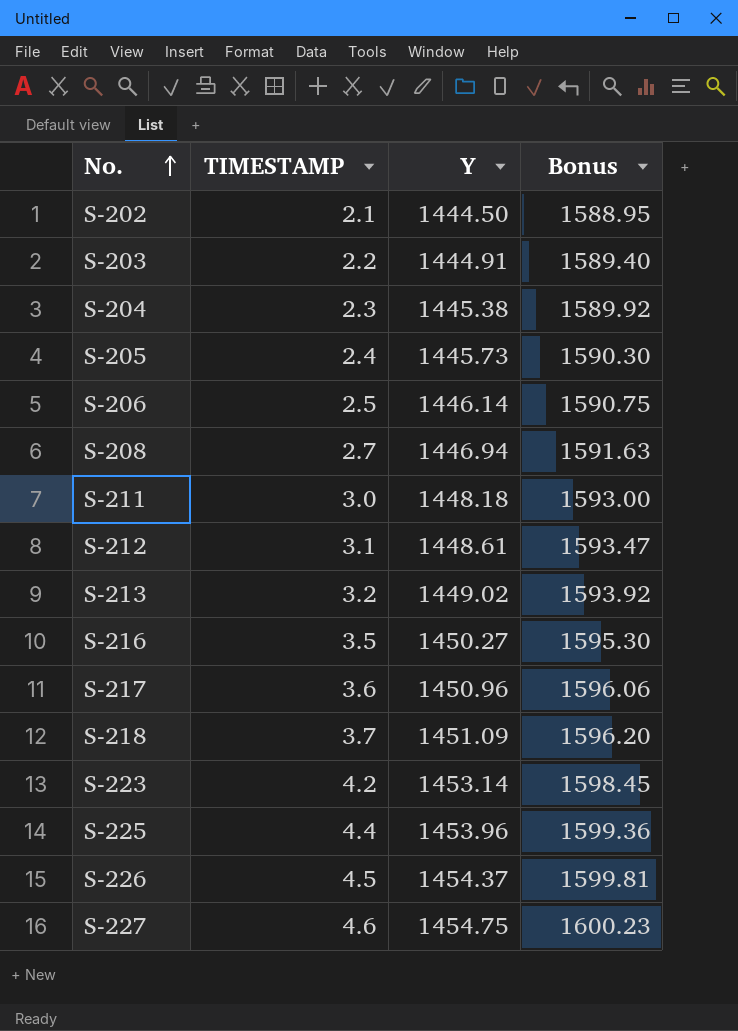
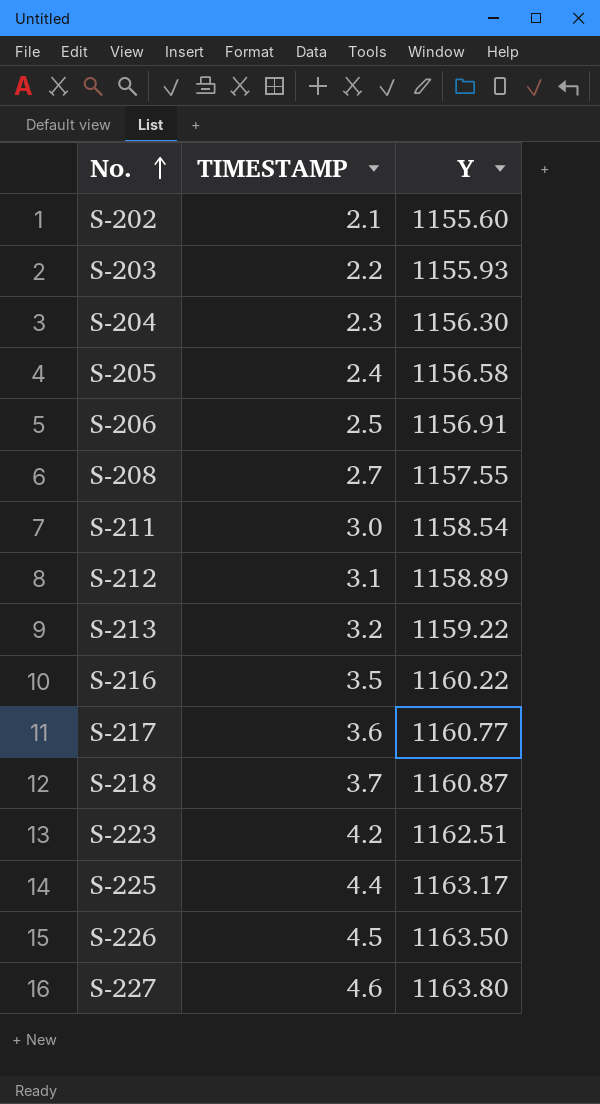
column Bonus | formula: [Y] * 1.1 -> none
S-202 | Y: 1444.50 -> 1155.60
S-203 | Y: 1444.91 -> 1155.93
S-204 | Y: 1445.38 -> 1156.30
S-205 | Y: 1445.73 -> 1156.58
S-206 | Y: 1446.14 -> 1156.91
S-208 | Y: 1446.94 -> 1157.55
S-211 | Y: 1448.18 -> 1158.54
S-212 | Y: 1448.61 -> 1158.89
S-213 | Y: 1449.02 -> 1159.22
S-216 | Y: 1450.27 -> 1160.22
S-217 | Y: 1450.96 -> 1160.77
S-218 | Y: 1451.09 -> 1160.87
S-223 | Y: 1453.14 -> 1162.51
S-225 | Y: 1453.96 -> 1163.17
S-226 | Y: 1454.37 -> 1163.50
S-227 | Y: 1454.75 -> 1163.80

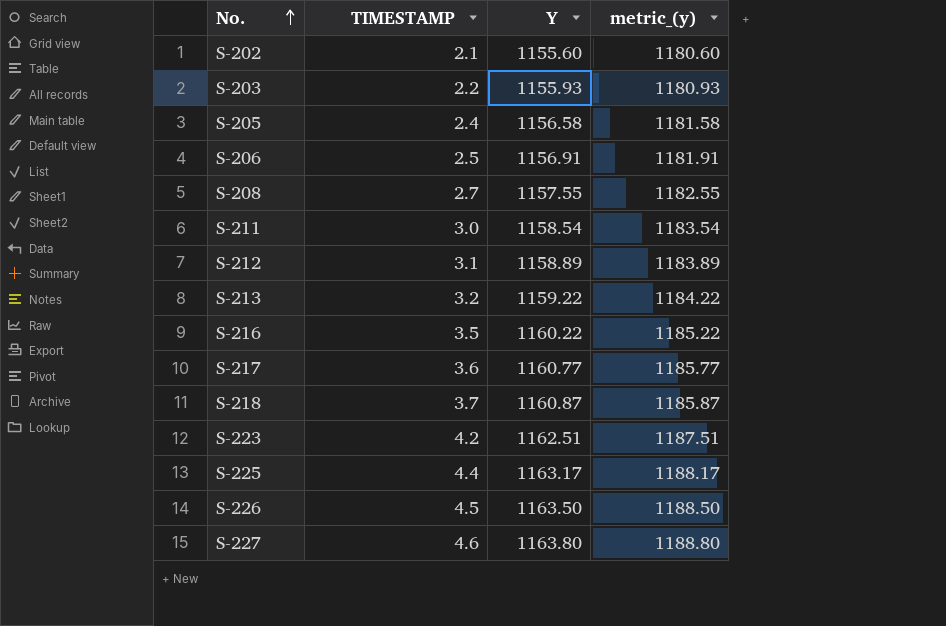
column metric_(y) | formula: none -> [Y] + 25
row S-204: 2.3 | 1156.30 -> none

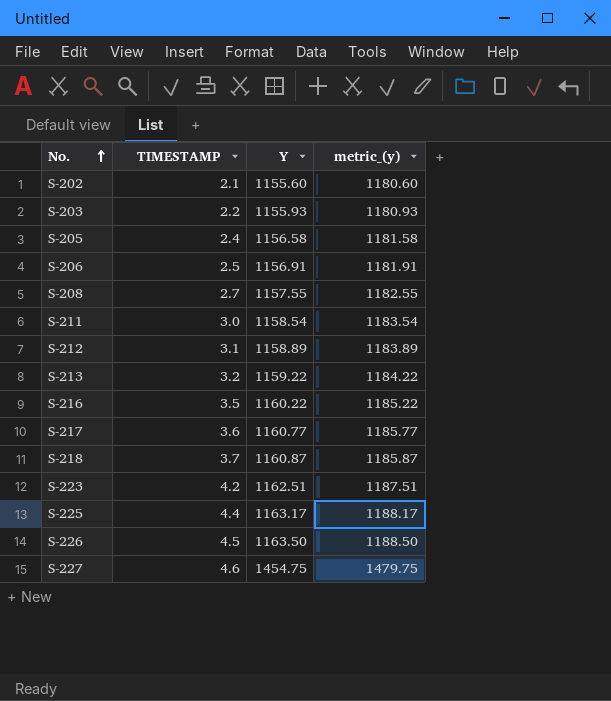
S-227 | Y: 1163.80 -> 1454.75
S-227 | metric_(y): 1188.80 -> 1479.75

